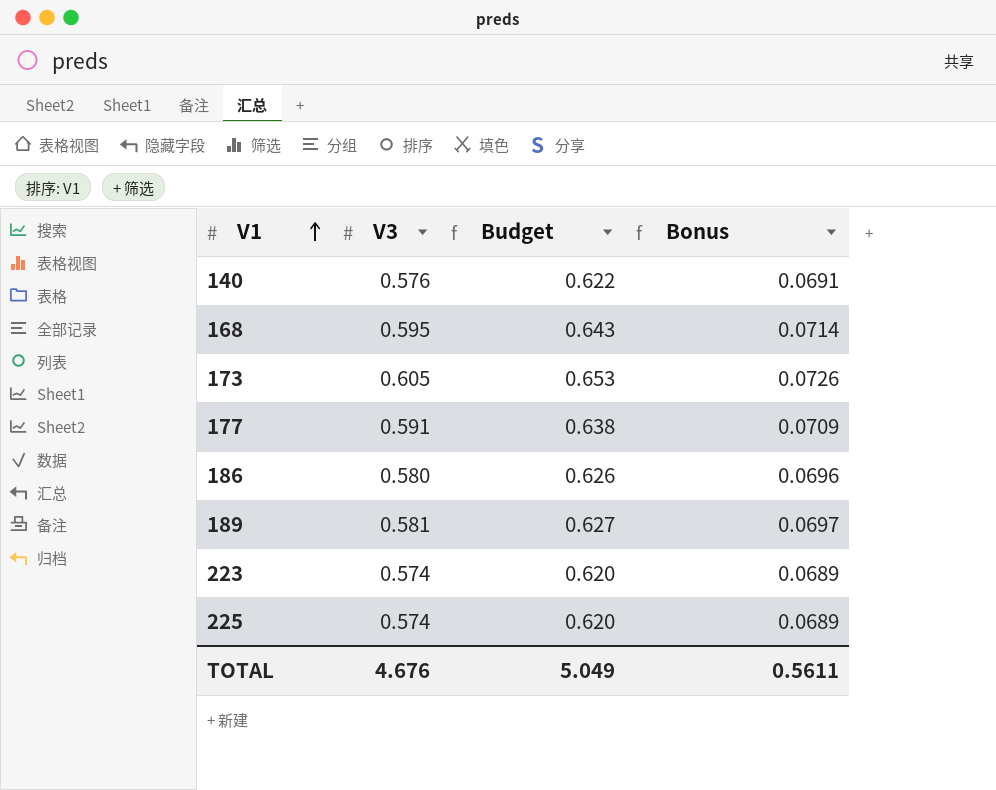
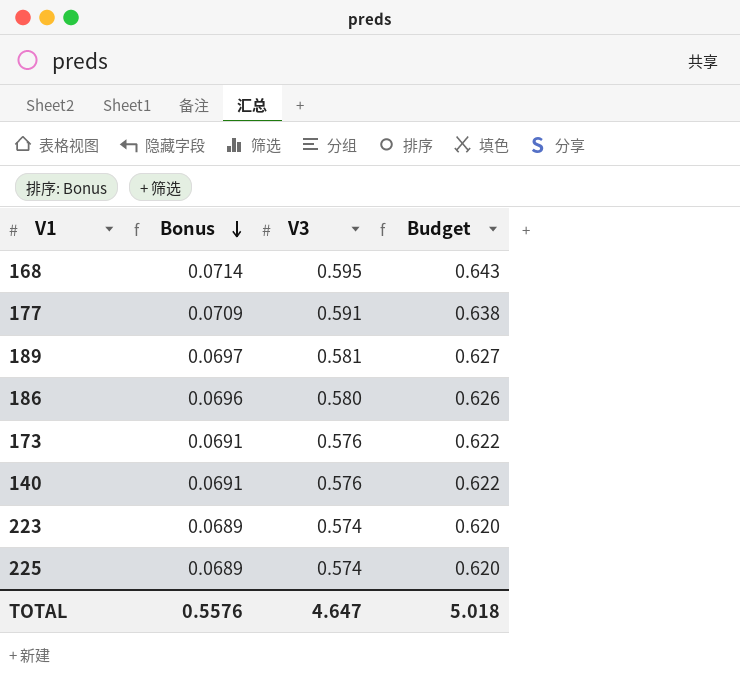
row order: V1 ascending -> Bonus descending
column Bonus | position: 4 -> 2
173 | Bonus: 0.0726 -> 0.0691
173 | V3: 0.605 -> 0.576
173 | Budget: 0.653 -> 0.622
TOTAL | Bonus: 0.5611 -> 0.5576
TOTAL | V3: 4.676 -> 4.647
TOTAL | Budget: 5.049 -> 5.018

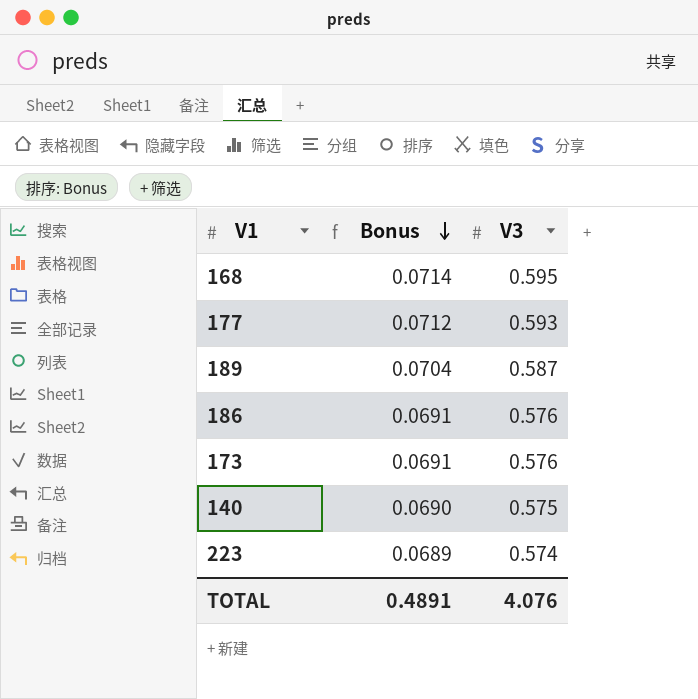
column Budget | formula: [V3] * 1.08 -> none
row 225: 0.0689 | 0.574 | 0.620 -> none
177 | Bonus: 0.0709 -> 0.0712
177 | V3: 0.591 -> 0.593
189 | Bonus: 0.0697 -> 0.0704
189 | V3: 0.581 -> 0.587
186 | Bonus: 0.0696 -> 0.0691
186 | V3: 0.580 -> 0.576
140 | Bonus: 0.0691 -> 0.0690
140 | V3: 0.576 -> 0.575
TOTAL | Bonus: 0.5576 -> 0.4891
TOTAL | V3: 4.647 -> 4.076

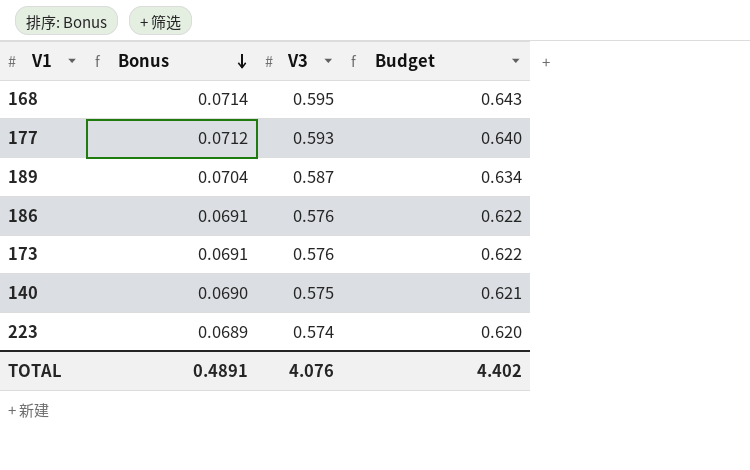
column Budget | formula: none -> [V3] * 1.08

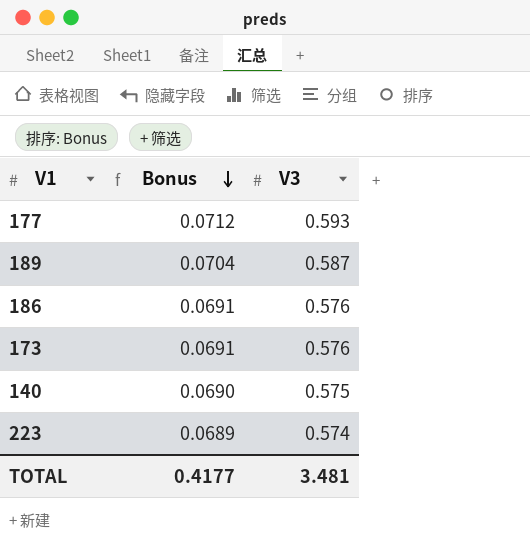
column Budget | formula: [V3] * 1.08 -> none
row 168: 0.0714 | 0.595 | 0.643 -> none
TOTAL | Bonus: 0.4891 -> 0.4177
TOTAL | V3: 4.076 -> 3.481

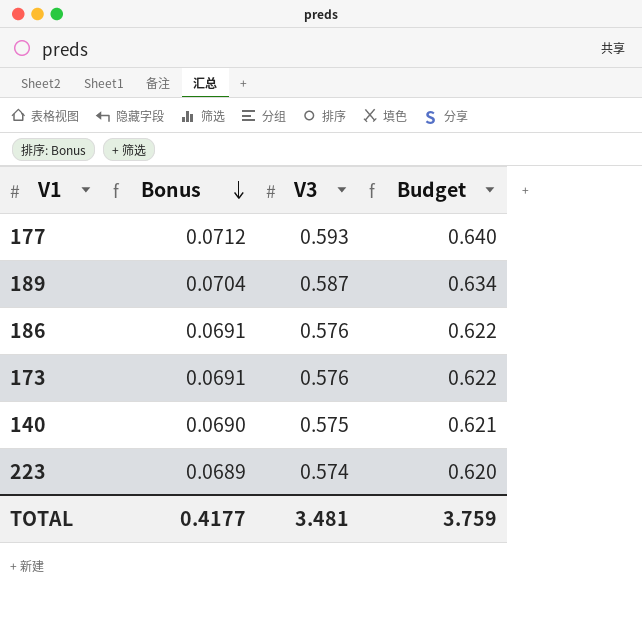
column Budget | formula: none -> [V3] * 1.08

